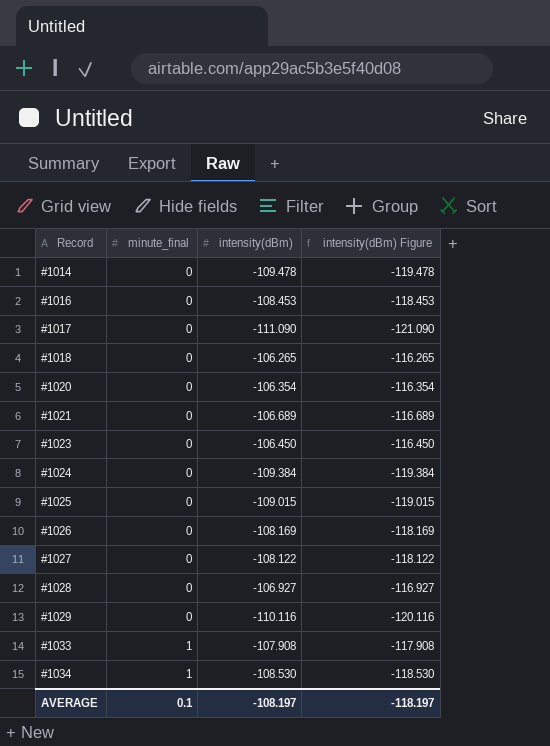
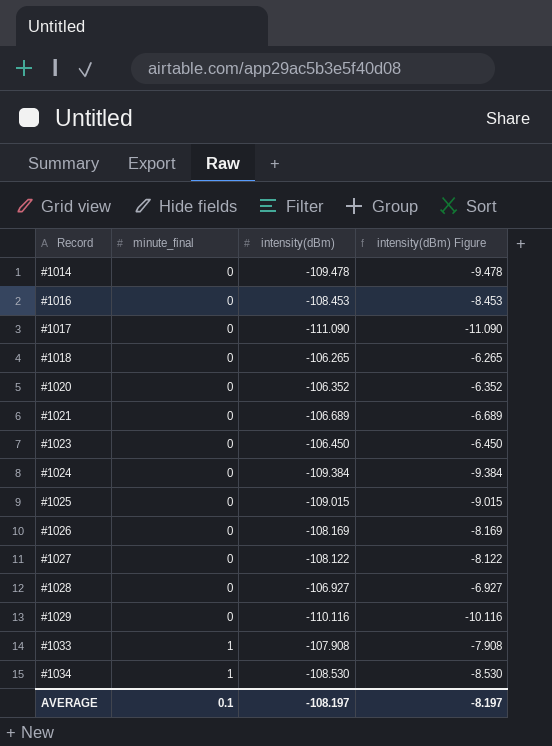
column intensity(dBm) Figure | formula: [intensity(dBm)] - 10 -> [intensity(dBm)] + 100
#1020 | intensity(dBm): -106.354 -> -106.352
AVERAGE | intensity(dBm) Figure: -118.197 -> -8.197

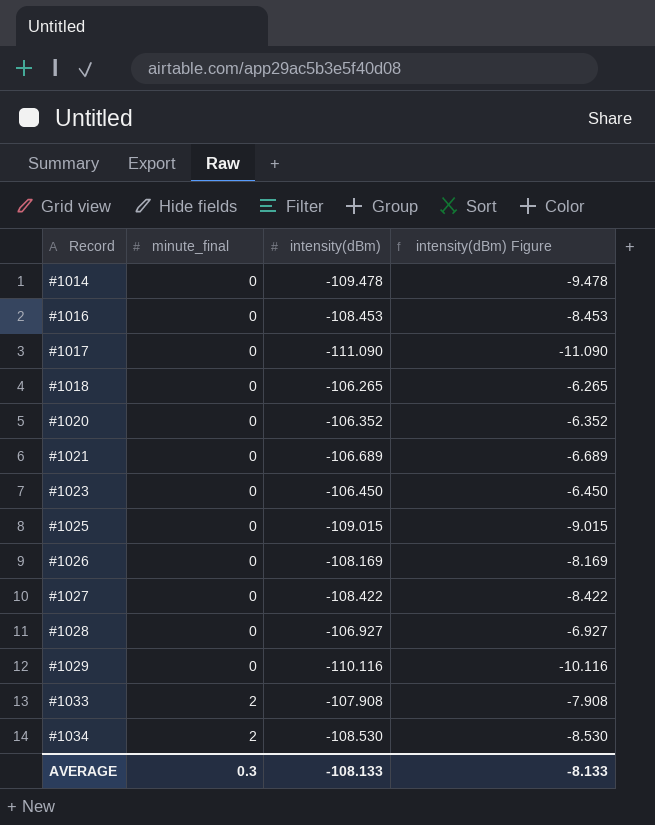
row #1024: 0 | -109.384 | -9.384 -> none
#1027 | intensity(dBm): -108.122 -> -108.422
#1027 | intensity(dBm) Figure: -8.122 -> -8.422
#1033 | minute_final: 1 -> 2
#1034 | minute_final: 1 -> 2
AVERAGE | minute_final: 0.1 -> 0.3
AVERAGE | intensity(dBm): -108.197 -> -108.133
AVERAGE | intensity(dBm) Figure: -8.197 -> -8.133

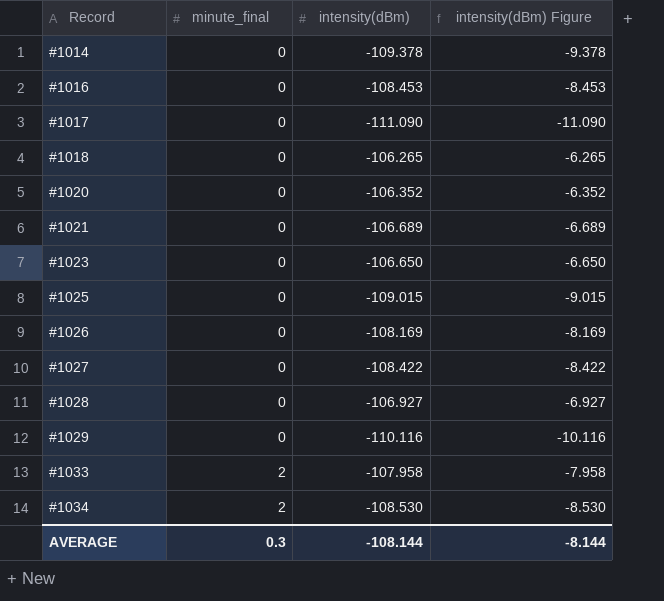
#1014 | intensity(dBm): -109.478 -> -109.378
#1014 | intensity(dBm) Figure: -9.478 -> -9.378
#1023 | intensity(dBm): -106.450 -> -106.650
#1023 | intensity(dBm) Figure: -6.450 -> -6.650
#1033 | intensity(dBm): -107.908 -> -107.958
#1033 | intensity(dBm) Figure: -7.908 -> -7.958
AVERAGE | intensity(dBm): -108.133 -> -108.144
AVERAGE | intensity(dBm) Figure: -8.133 -> -8.144

